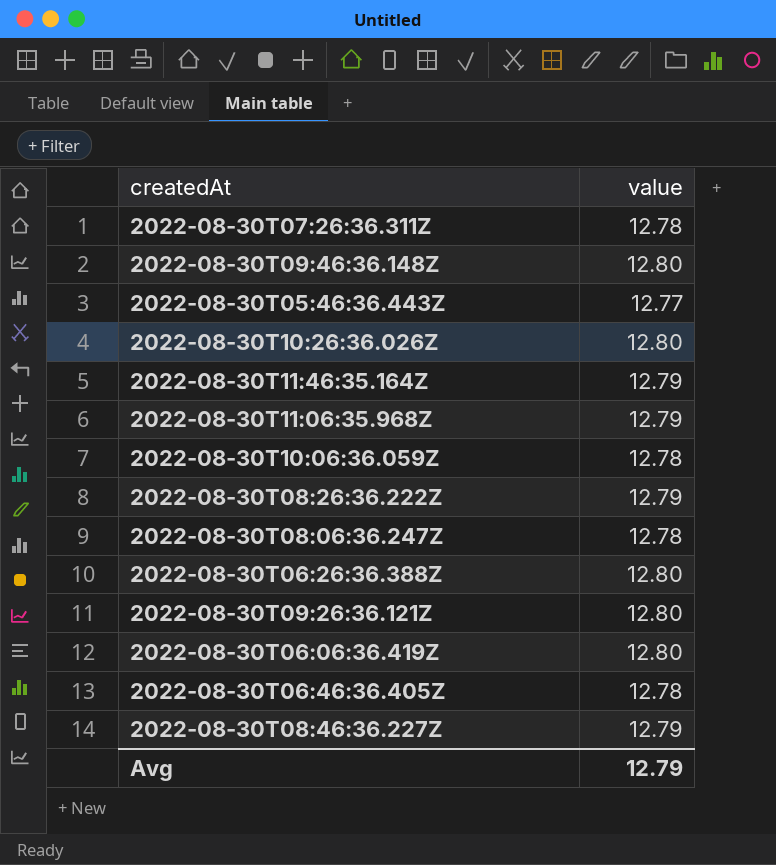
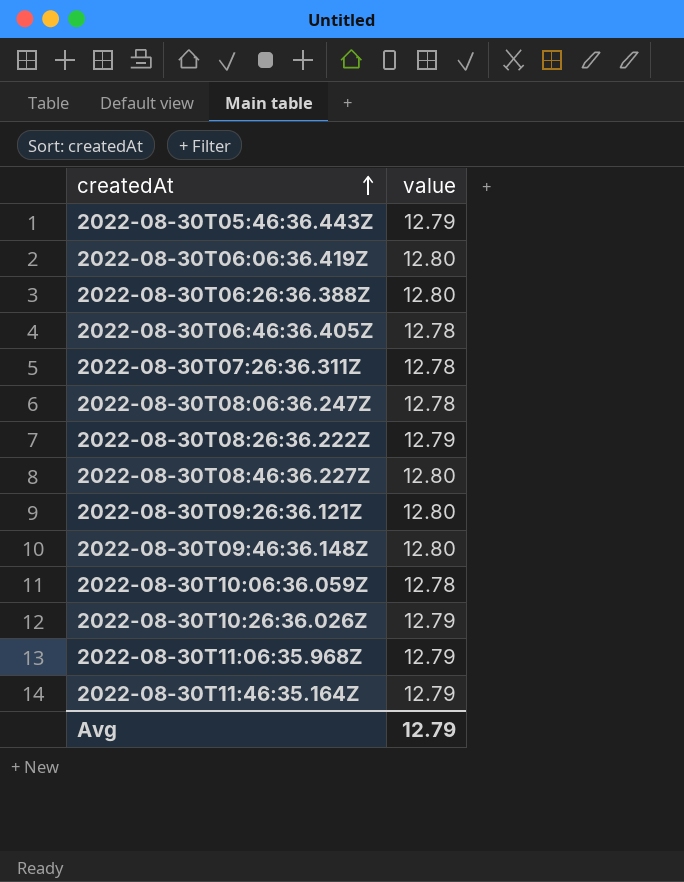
row order: none -> createdAt ascending
2022-08-30T05:46:36.443Z | value: 12.77 -> 12.79
2022-08-30T08:46:36.227Z | value: 12.79 -> 12.80
2022-08-30T10:26:36.026Z | value: 12.80 -> 12.79

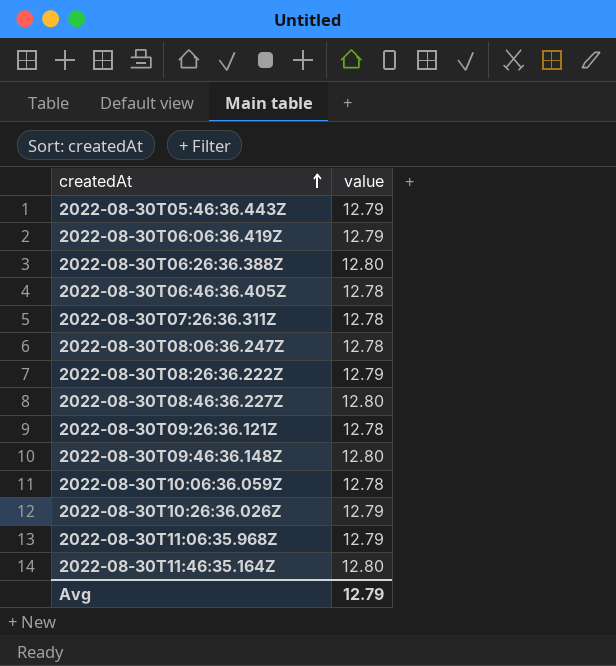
2022-08-30T06:06:36.419Z | value: 12.80 -> 12.79
2022-08-30T09:26:36.121Z | value: 12.80 -> 12.78
2022-08-30T11:46:35.164Z | value: 12.79 -> 12.80

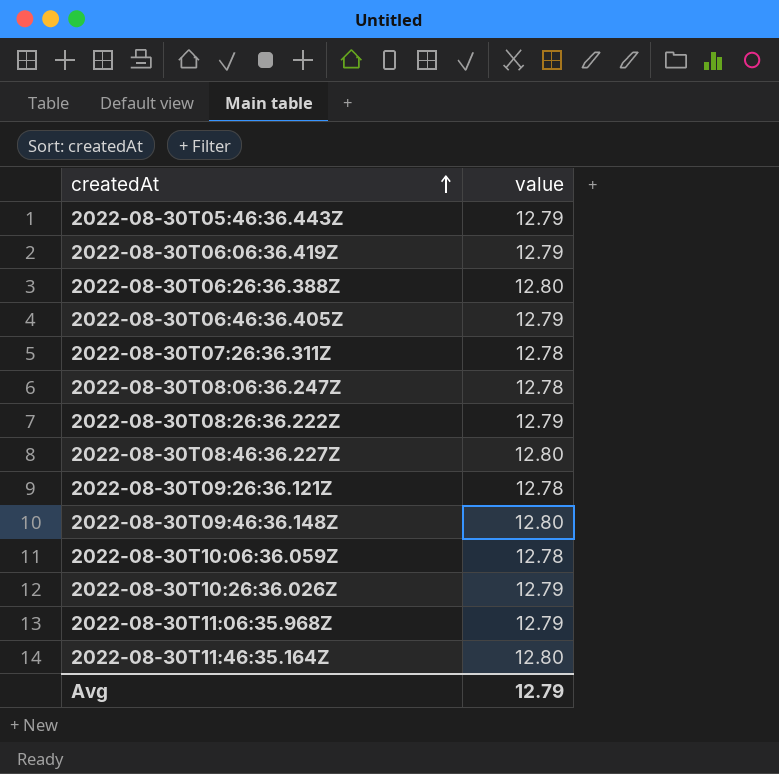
2022-08-30T06:46:36.405Z | value: 12.78 -> 12.79

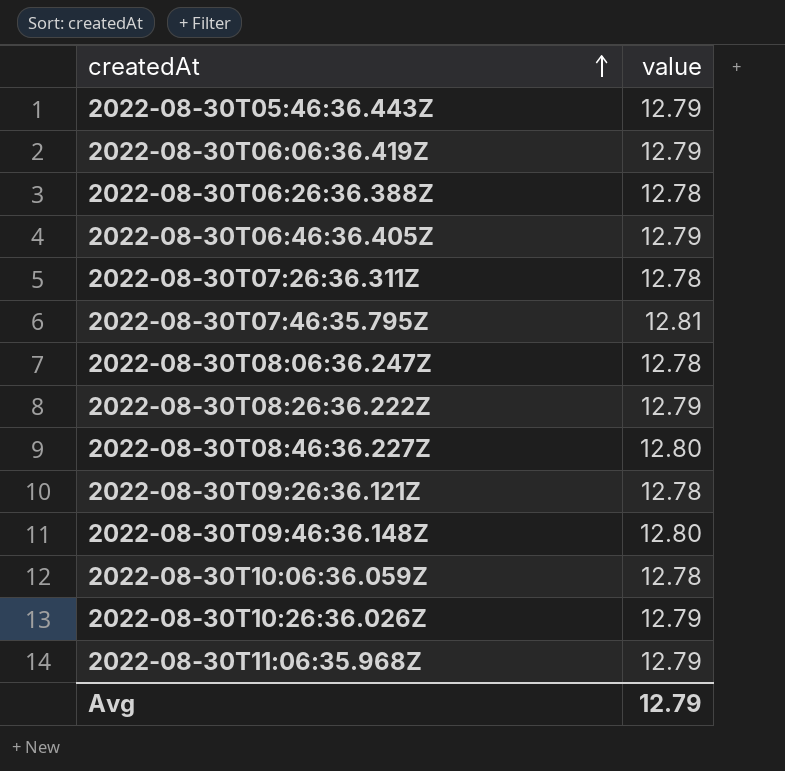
row 2022-08-30T11:46:35.164Z: 12.80 -> none
2022-08-30T06:26:36.388Z | value: 12.80 -> 12.78
row 2022-08-30T07:46:35.795Z: none -> 12.81

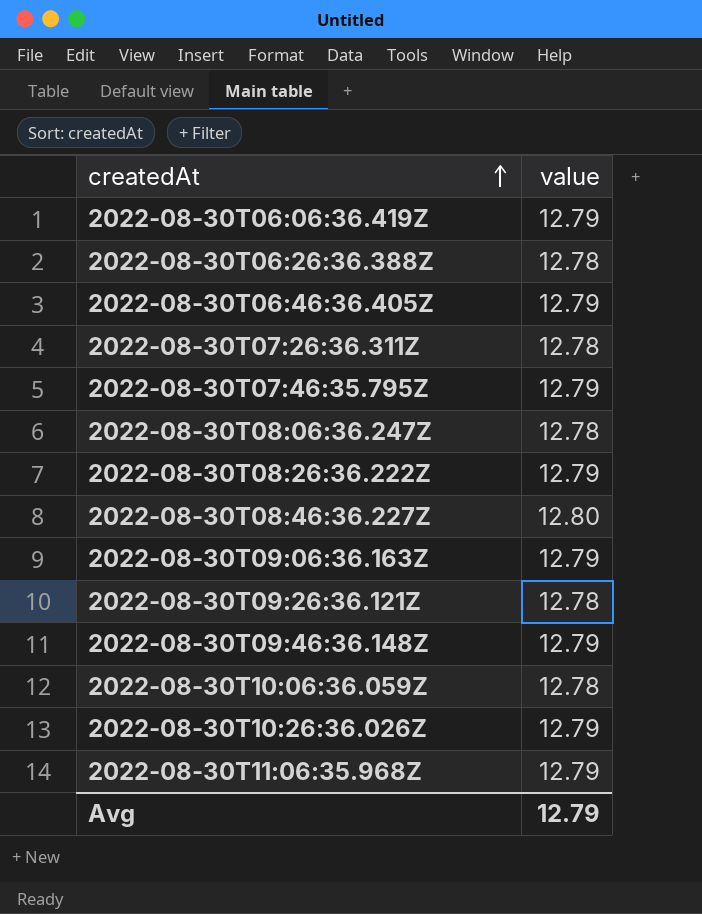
row 2022-08-30T05:46:36.443Z: 12.79 -> none
2022-08-30T07:46:35.795Z | value: 12.81 -> 12.79
row 2022-08-30T09:06:36.163Z: none -> 12.79
2022-08-30T09:46:36.148Z | value: 12.80 -> 12.79

